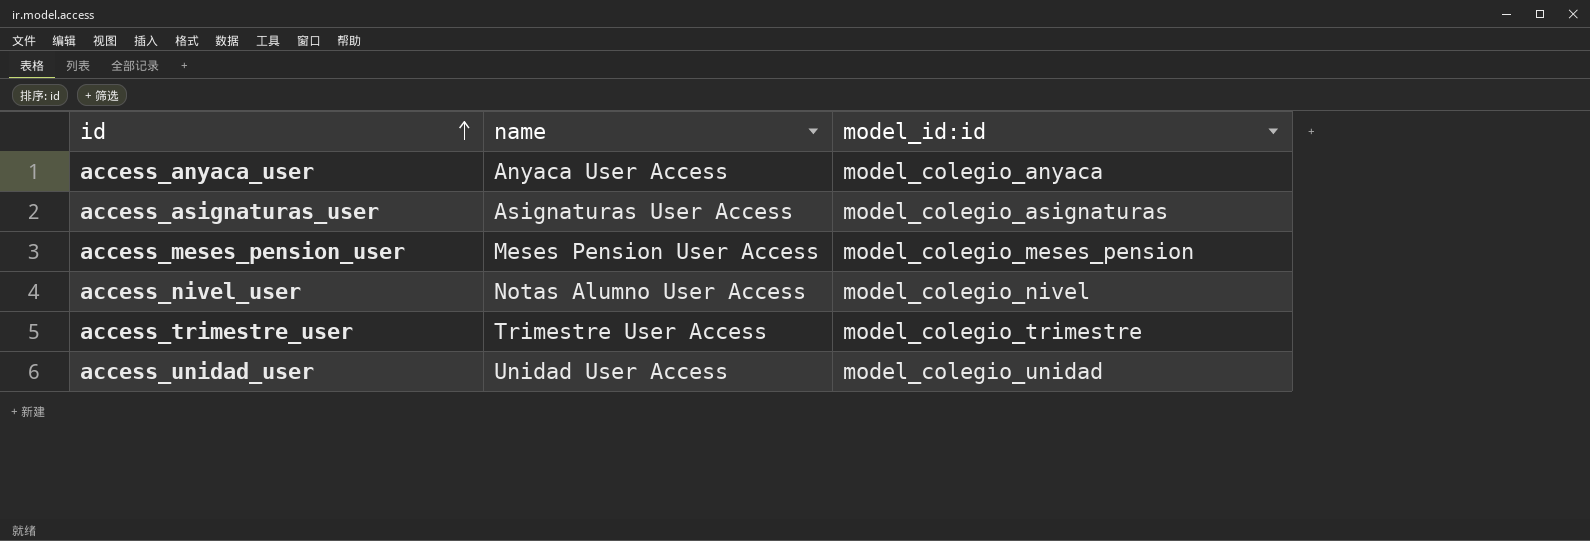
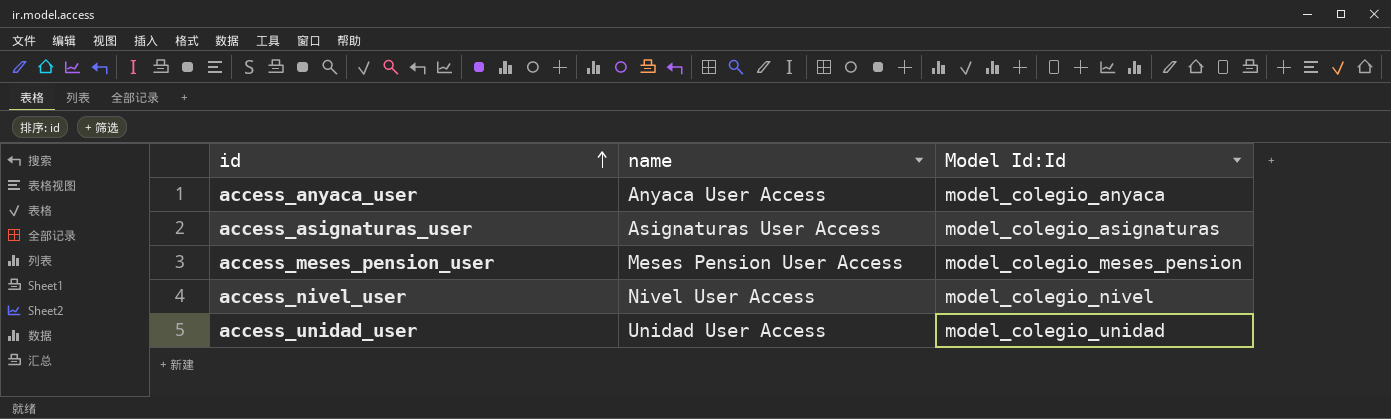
column name: model_id:id -> Model Id:Id
row access_trimestre_user: Trimestre User Access | model_colegio_trimestre -> none
access_nivel_user | name: Notas Alumno User Access -> Nivel User Access

